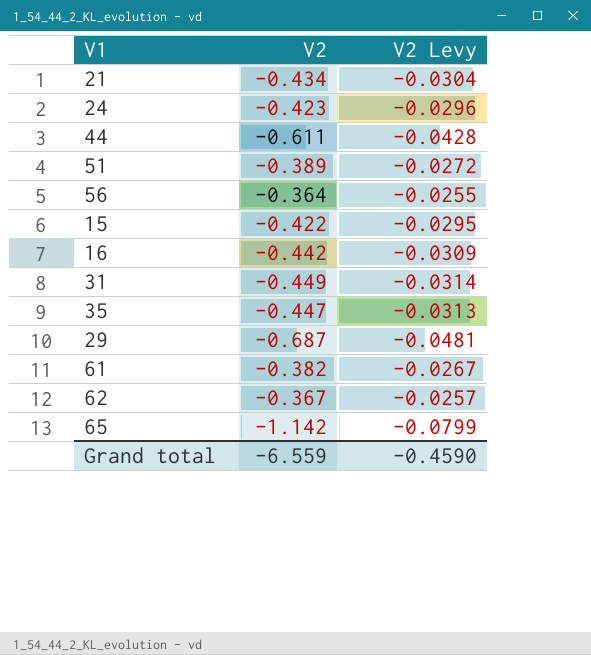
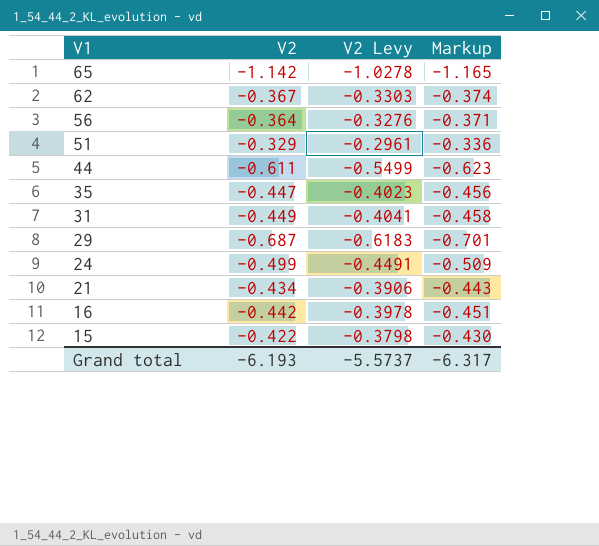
row order: none -> V1 descending
column V2 Levy | formula: [V2] * 0.07 -> [V2] * 0.9
column Markup | formula: none -> [V2] * 1.02
row 61: -0.382 | -0.0267 -> none
51 | V2: -0.389 -> -0.329
24 | V2: -0.423 -> -0.499
Grand total | V2: -6.559 -> -6.193
Grand total | V2 Levy: -0.4590 -> -5.5737

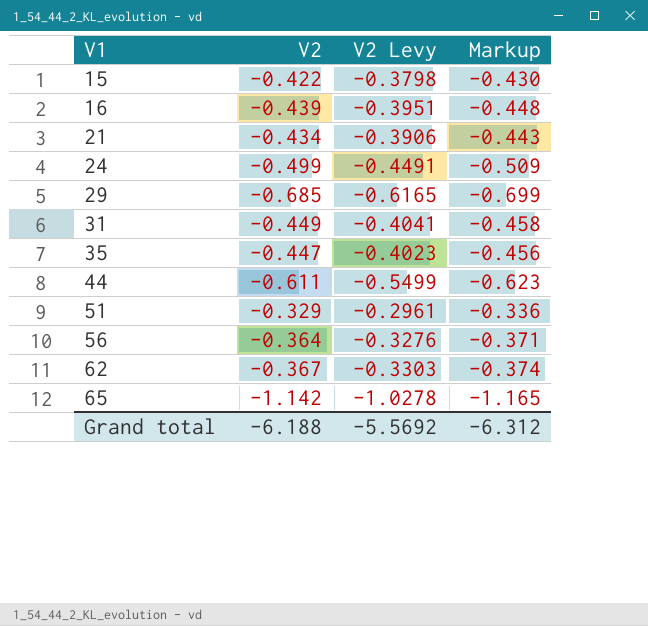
row order: V1 descending -> V1 ascending
16 | V2: -0.442 -> -0.439
16 | V2 Levy: -0.3978 -> -0.3951
16 | Markup: -0.451 -> -0.448
29 | V2: -0.687 -> -0.685
29 | V2 Levy: -0.6183 -> -0.6165
29 | Markup: -0.701 -> -0.699
Grand total | V2: -6.193 -> -6.188
Grand total | V2 Levy: -5.5737 -> -5.5692
Grand total | Markup: -6.317 -> -6.312

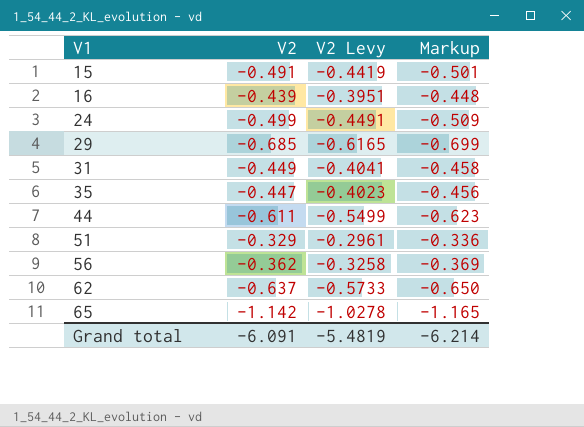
row 21: -0.434 | -0.3906 | -0.443 -> none
15 | V2: -0.422 -> -0.491
15 | V2 Levy: -0.3798 -> -0.4419
15 | Markup: -0.430 -> -0.501
56 | V2: -0.364 -> -0.362
56 | V2 Levy: -0.3276 -> -0.3258
56 | Markup: -0.371 -> -0.369
62 | V2: -0.367 -> -0.637
62 | V2 Levy: -0.3303 -> -0.5733
62 | Markup: -0.374 -> -0.650
Grand total | V2: -6.188 -> -6.091
Grand total | V2 Levy: -5.5692 -> -5.4819
Grand total | Markup: -6.312 -> -6.214

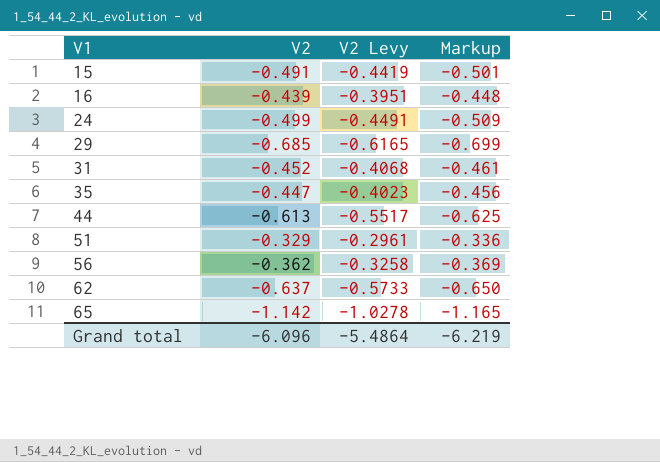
31 | V2: -0.449 -> -0.452
31 | V2 Levy: -0.4041 -> -0.4068
31 | Markup: -0.458 -> -0.461
44 | V2: -0.611 -> -0.613
44 | V2 Levy: -0.5499 -> -0.5517
44 | Markup: -0.623 -> -0.625
Grand total | V2: -6.091 -> -6.096
Grand total | V2 Levy: -5.4819 -> -5.4864
Grand total | Markup: -6.214 -> -6.219

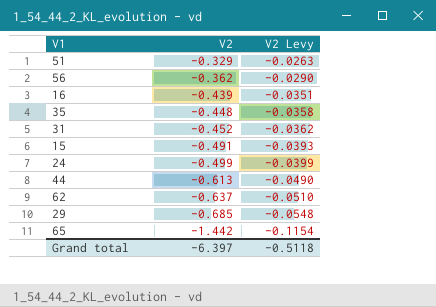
row order: V1 ascending -> V2 descending
column Markup | formula: [V2] * 1.02 -> none
column V2 Levy | formula: [V2] * 0.9 -> [V2] * 0.08
35 | V2: -0.447 -> -0.448
65 | V2: -1.142 -> -1.442
Grand total | V2: -6.096 -> -6.397
Grand total | V2 Levy: -5.4864 -> -0.5118

